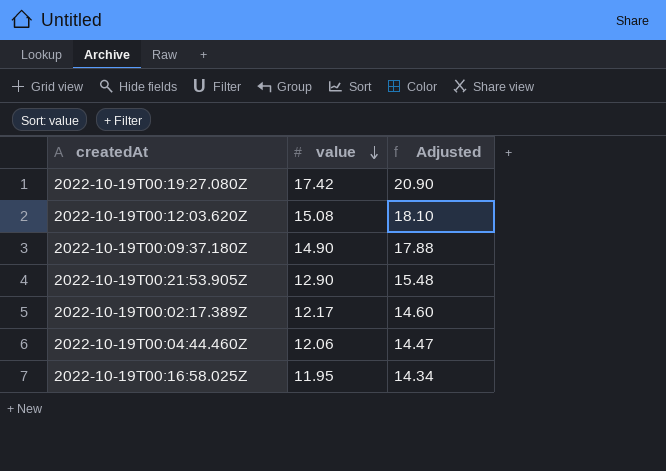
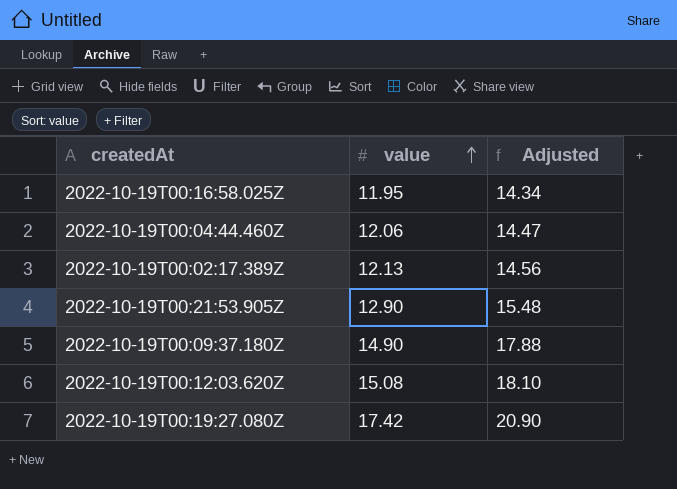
row order: value descending -> value ascending
2022-10-19T00:02:17.389Z | value: 12.17 -> 12.13
2022-10-19T00:02:17.389Z | Adjusted: 14.60 -> 14.56

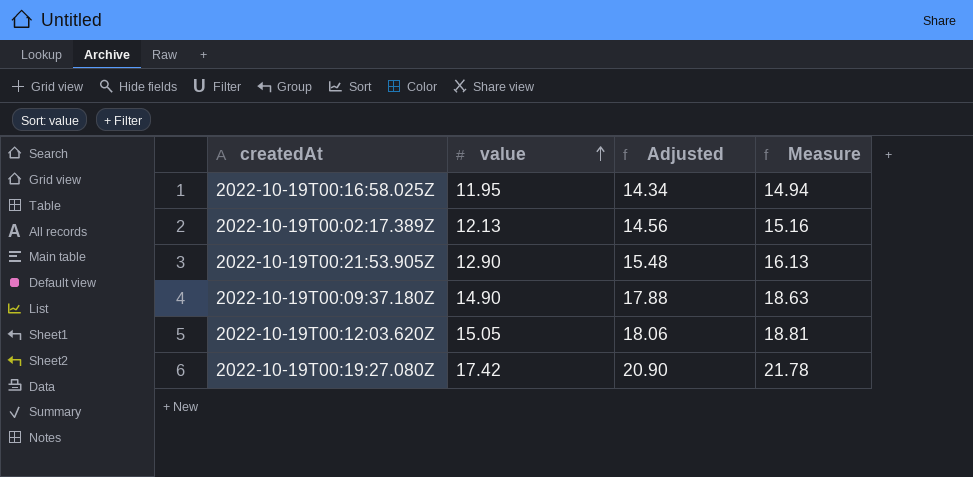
column Measure | formula: none -> [value] * 1.25
row 2022-10-19T00:04:44.460Z: 12.06 | 14.47 -> none
2022-10-19T00:12:03.620Z | value: 15.08 -> 15.05
2022-10-19T00:12:03.620Z | Adjusted: 18.10 -> 18.06

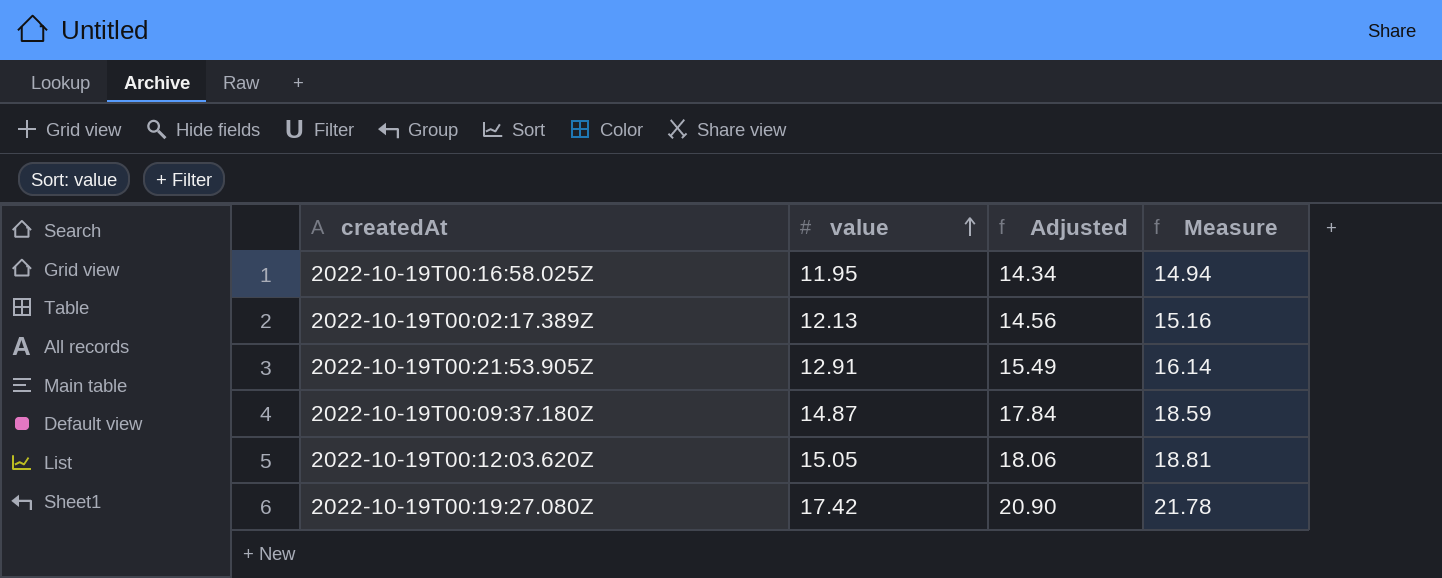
2022-10-19T00:21:53.905Z | value: 12.90 -> 12.91
2022-10-19T00:21:53.905Z | Adjusted: 15.48 -> 15.49
2022-10-19T00:21:53.905Z | Measure: 16.13 -> 16.14
2022-10-19T00:09:37.180Z | value: 14.90 -> 14.87
2022-10-19T00:09:37.180Z | Adjusted: 17.88 -> 17.84
2022-10-19T00:09:37.180Z | Measure: 18.63 -> 18.59

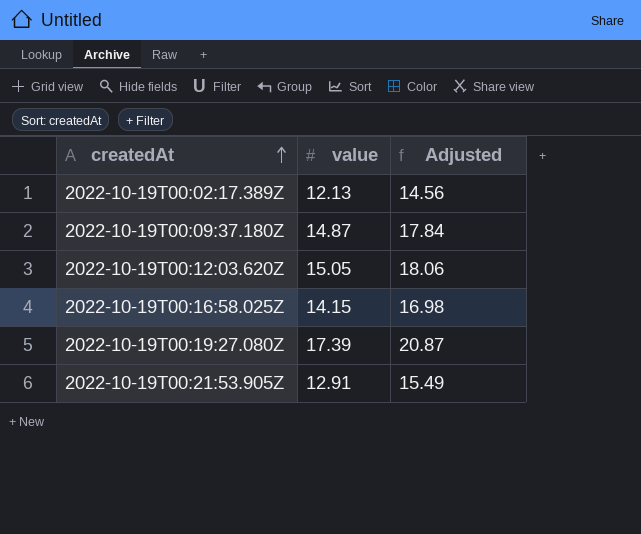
row order: value ascending -> createdAt ascending
column Measure | formula: [value] * 1.25 -> none
2022-10-19T00:16:58.025Z | value: 11.95 -> 14.15
2022-10-19T00:16:58.025Z | Adjusted: 14.34 -> 16.98
2022-10-19T00:19:27.080Z | value: 17.42 -> 17.39
2022-10-19T00:19:27.080Z | Adjusted: 20.90 -> 20.87

